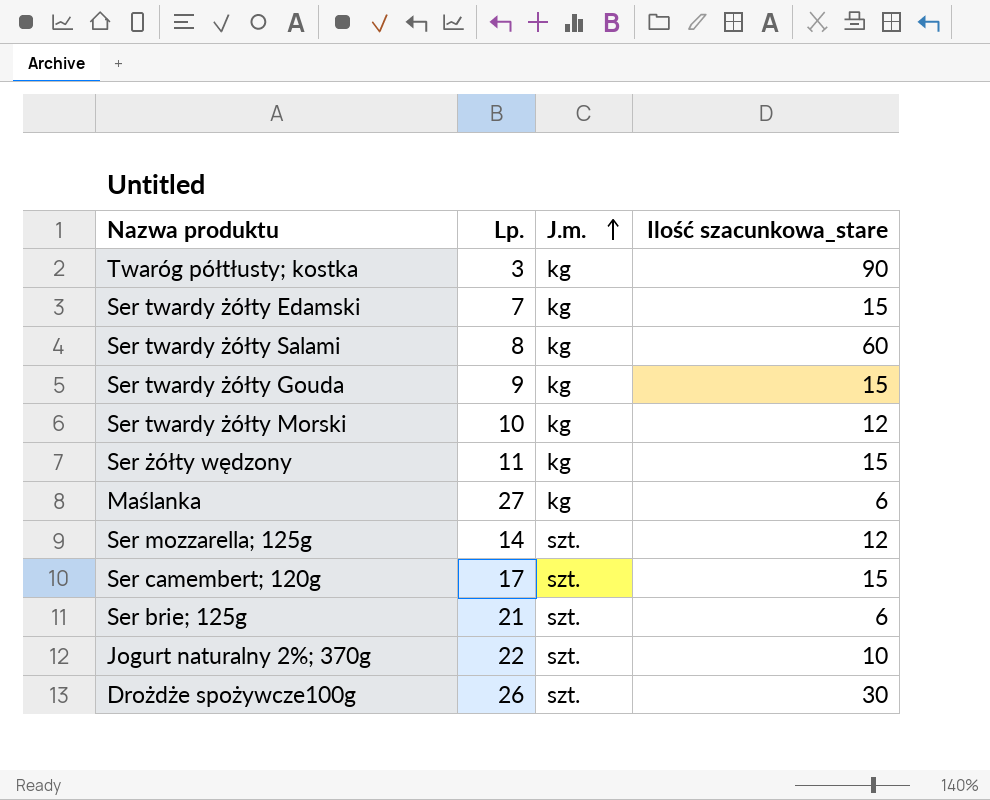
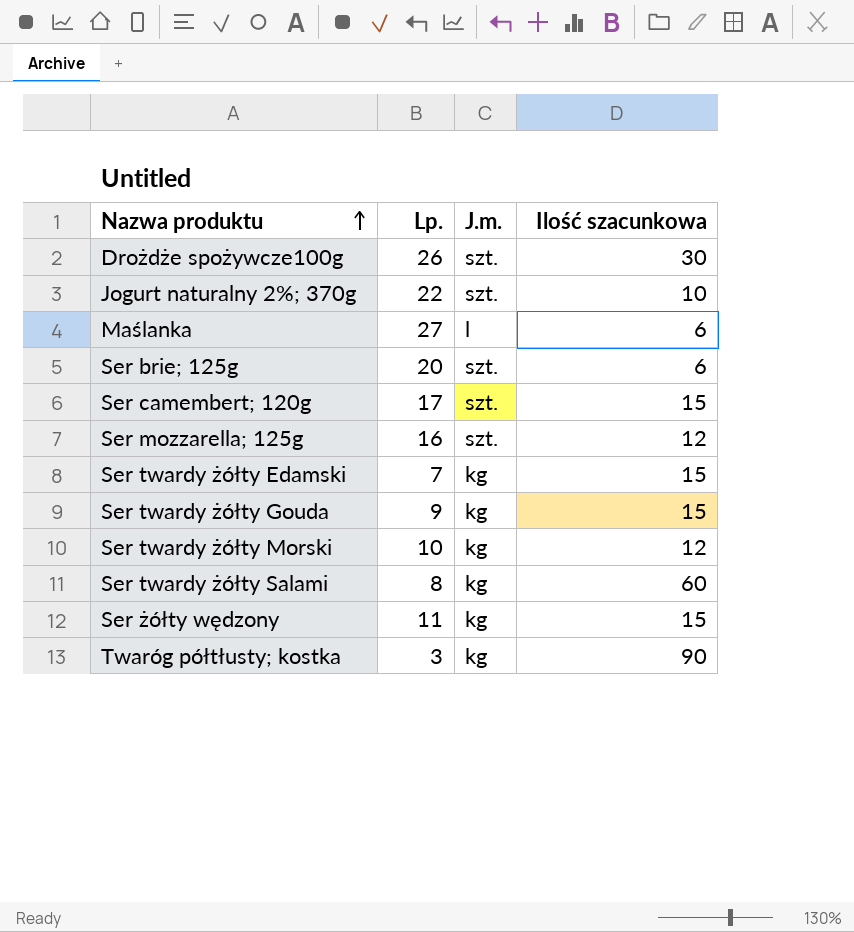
row order: J.m. ascending -> Nazwa produktu ascending
column name: Ilość szacunkowa_stare -> Ilość szacunkowa
Maślanka | J.m.: kg -> l
Ser brie; 125g | Lp.: 21 -> 20
Ser mozzarella; 125g | Lp.: 14 -> 16

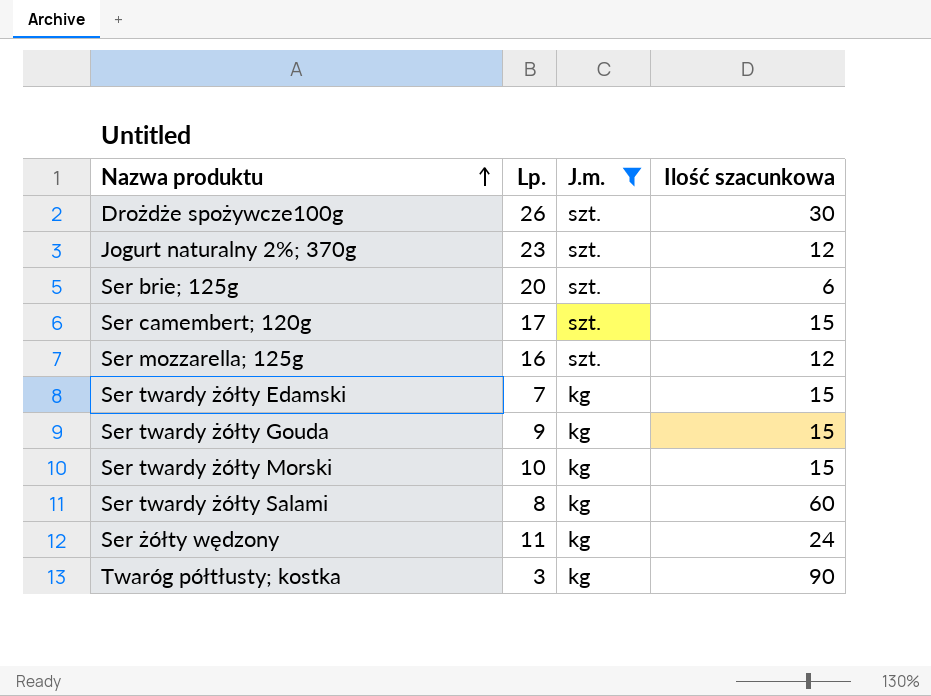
filter: none -> J.m. != l
Jogurt naturalny 2%; 370g | Lp.: 22 -> 23
Jogurt naturalny 2%; 370g | Ilość szacunkowa: 10 -> 12
Ser twardy żółty Morski | Ilość szacunkowa: 12 -> 15
Ser żółty wędzony | Ilość szacunkowa: 15 -> 24

